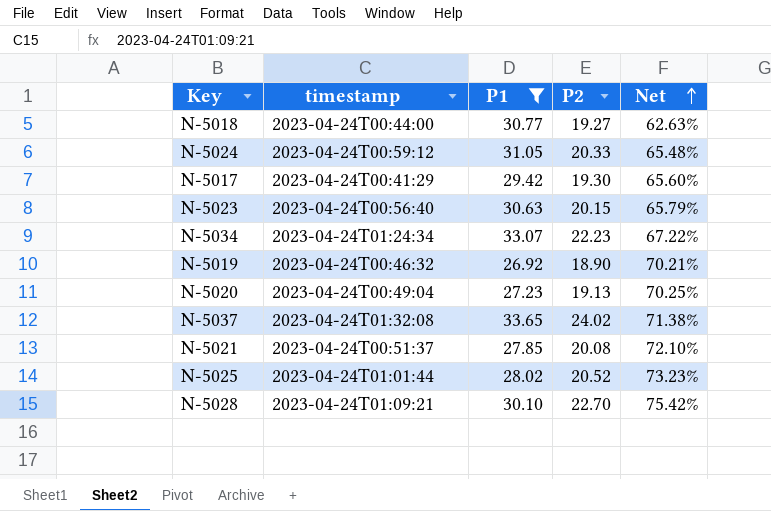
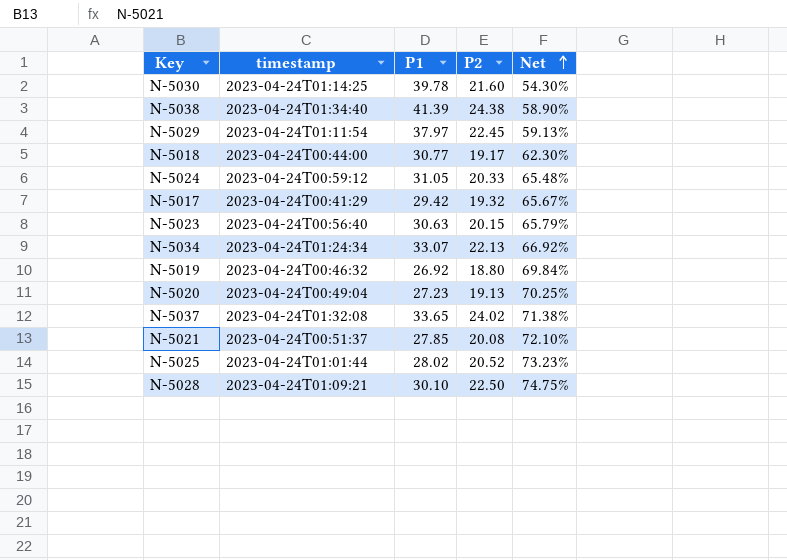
filter: P1 <= 33.65 -> none
N-5018 | P2: 19.27 -> 19.17
N-5018 | Net: 62.63% -> 62.30%
N-5017 | P2: 19.30 -> 19.32
N-5017 | Net: 65.60% -> 65.67%
N-5034 | P2: 22.23 -> 22.13
N-5034 | Net: 67.22% -> 66.92%
N-5019 | P2: 18.90 -> 18.80
N-5019 | Net: 70.21% -> 69.84%
N-5028 | P2: 22.70 -> 22.50
N-5028 | Net: 75.42% -> 74.75%

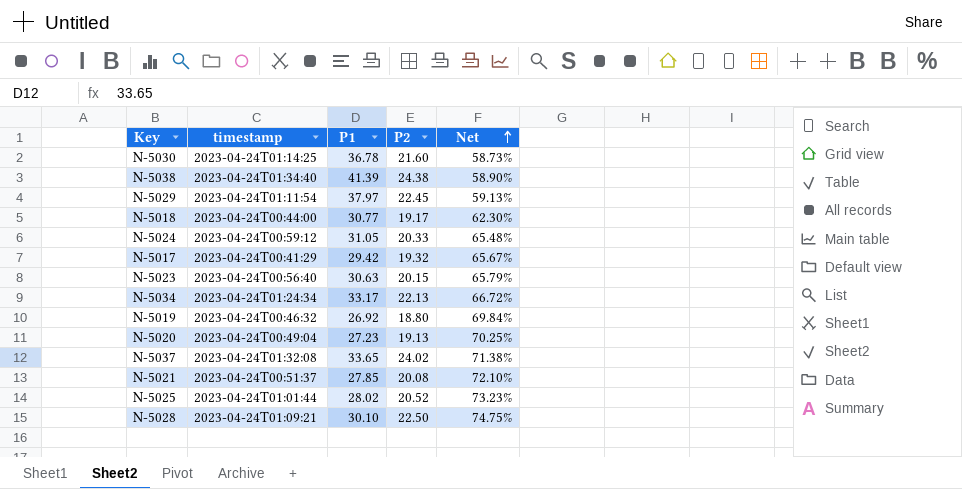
N-5030 | P1: 39.78 -> 36.78
N-5030 | Net: 54.30% -> 58.73%
N-5034 | P1: 33.07 -> 33.17
N-5034 | Net: 66.92% -> 66.72%

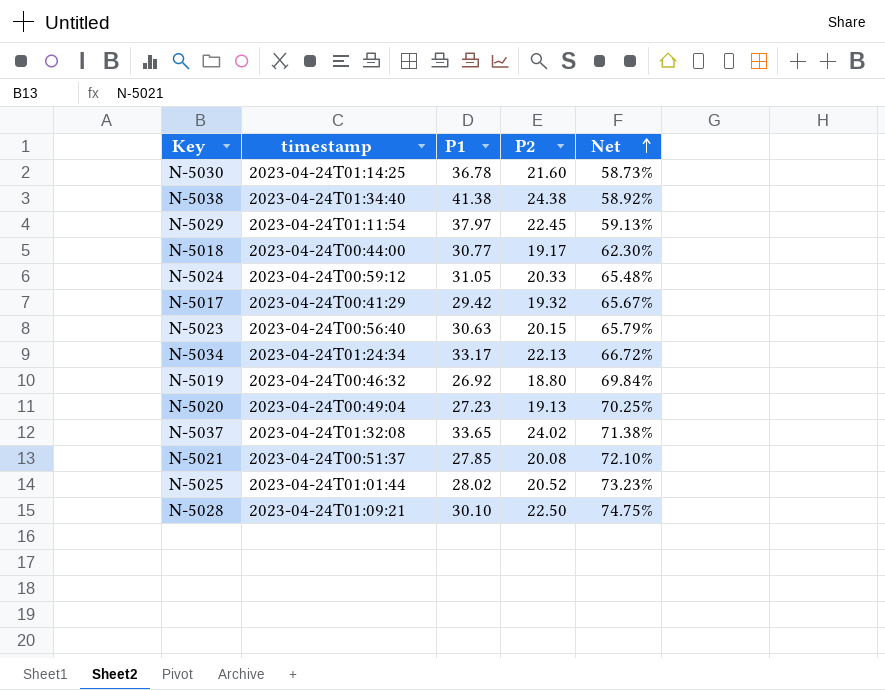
N-5038 | P1: 41.39 -> 41.38
N-5038 | Net: 58.90% -> 58.92%

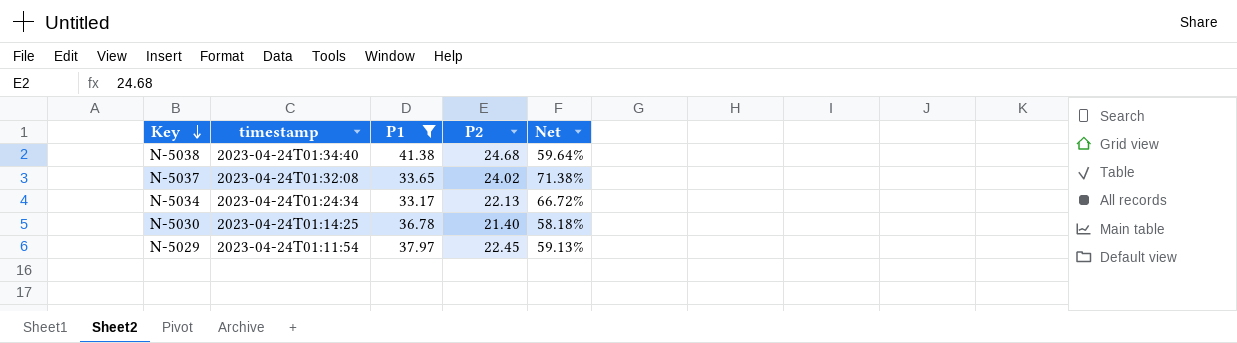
filter: none -> P1 >= 33.17
row order: Net ascending -> Key descending
N-5038 | P2: 24.38 -> 24.68
N-5038 | Net: 58.92% -> 59.64%
N-5030 | P2: 21.60 -> 21.40
N-5030 | Net: 58.73% -> 58.18%

